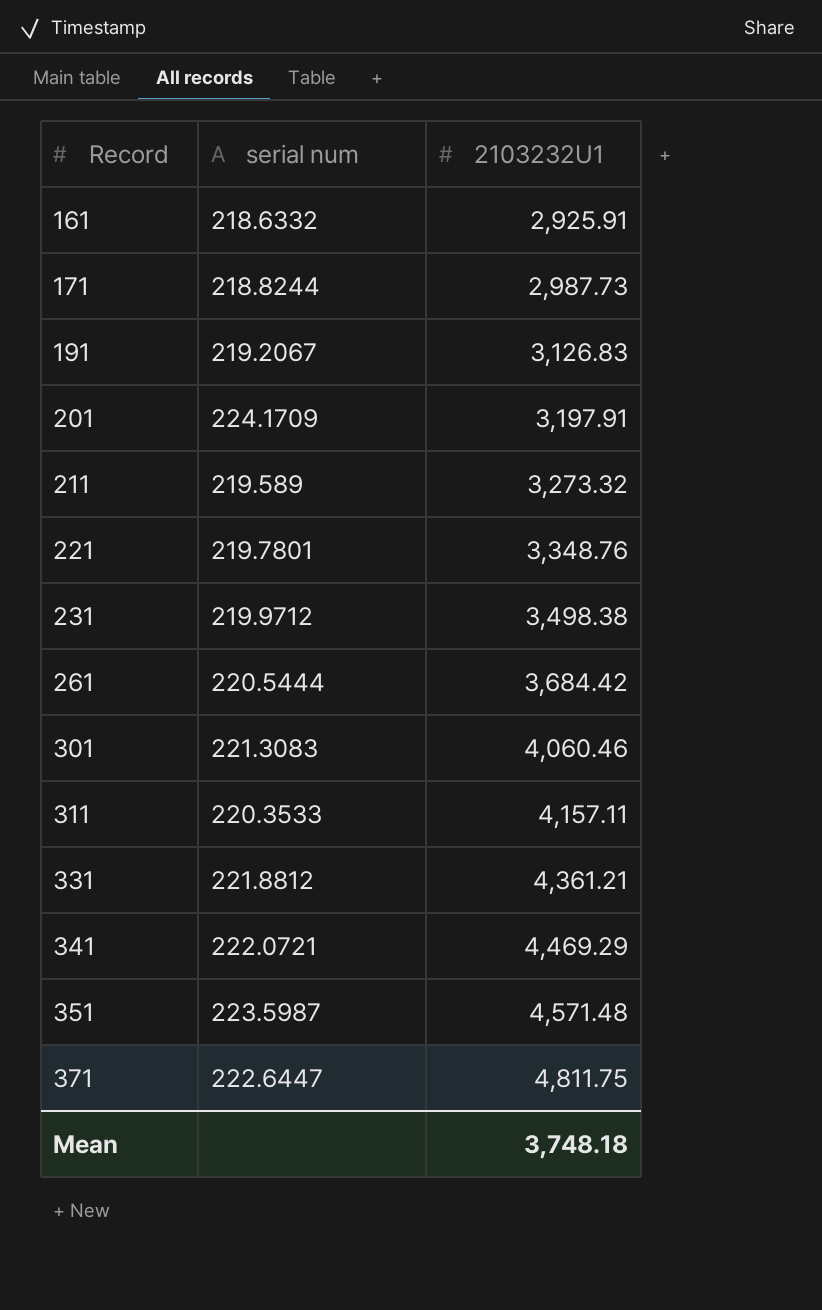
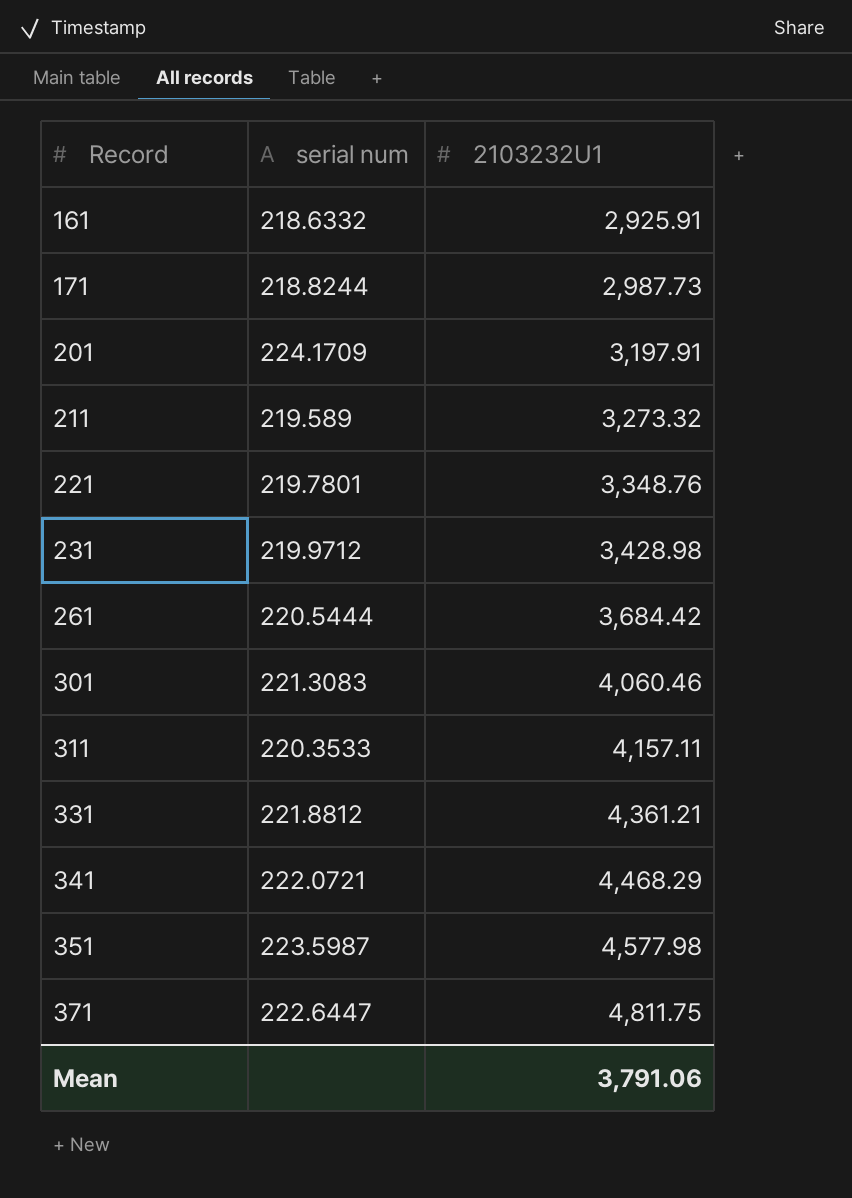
row 191: 219.2067 | 3,126.83 -> none
231 | 2103232U1: 3,498.38 -> 3,428.98
341 | 2103232U1: 4,469.29 -> 4,468.29
351 | 2103232U1: 4,571.48 -> 4,577.98
Mean | 2103232U1: 3,748.18 -> 3,791.06

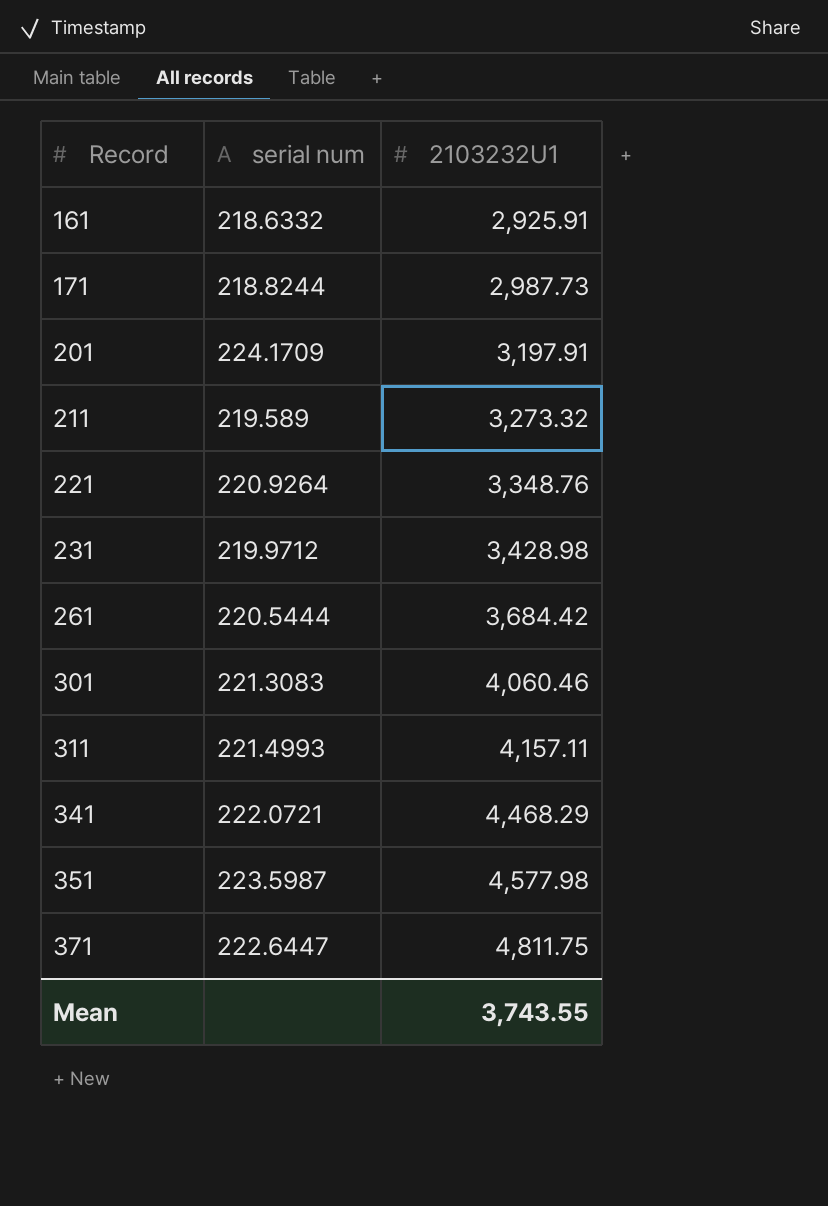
row 331: 221.8812 | 4,361.21 -> none
221 | serial num: 219.7801 -> 220.9264
311 | serial num: 220.3533 -> 221.4993
Mean | 2103232U1: 3,791.06 -> 3,743.55

